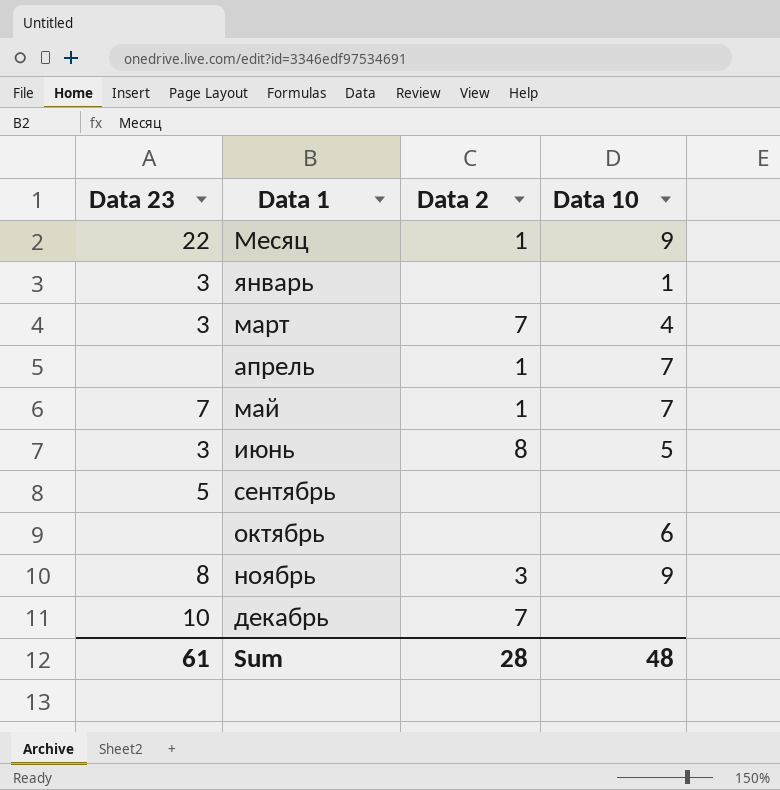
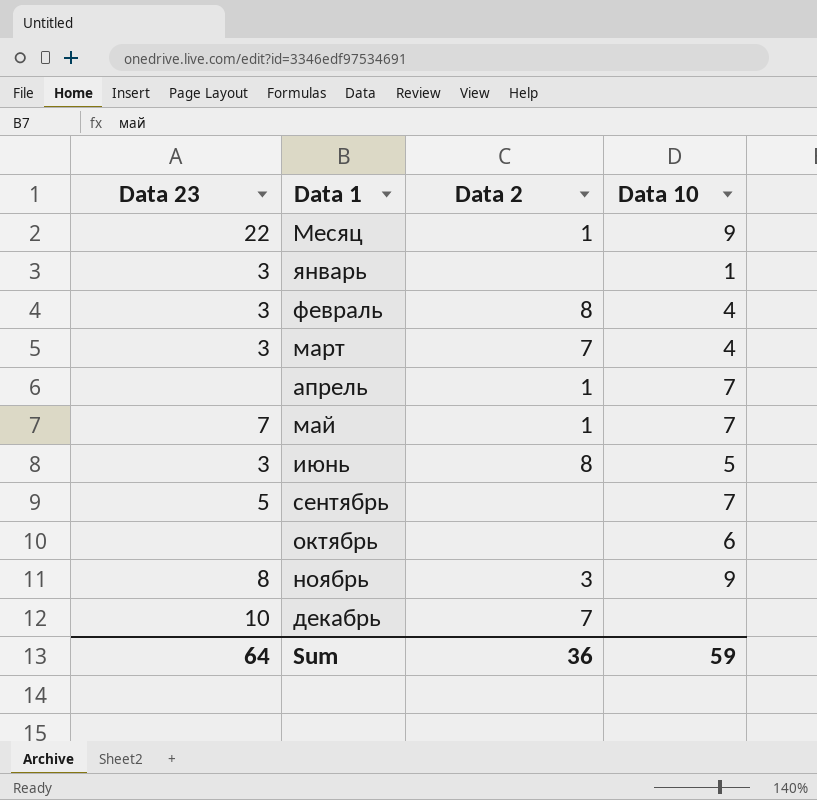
row февраль: none -> 3 | 8 | 4
сентябрь | Data 10: none -> 7
Sum | Data 23: 61 -> 64
Sum | Data 2: 28 -> 36
Sum | Data 10: 48 -> 59

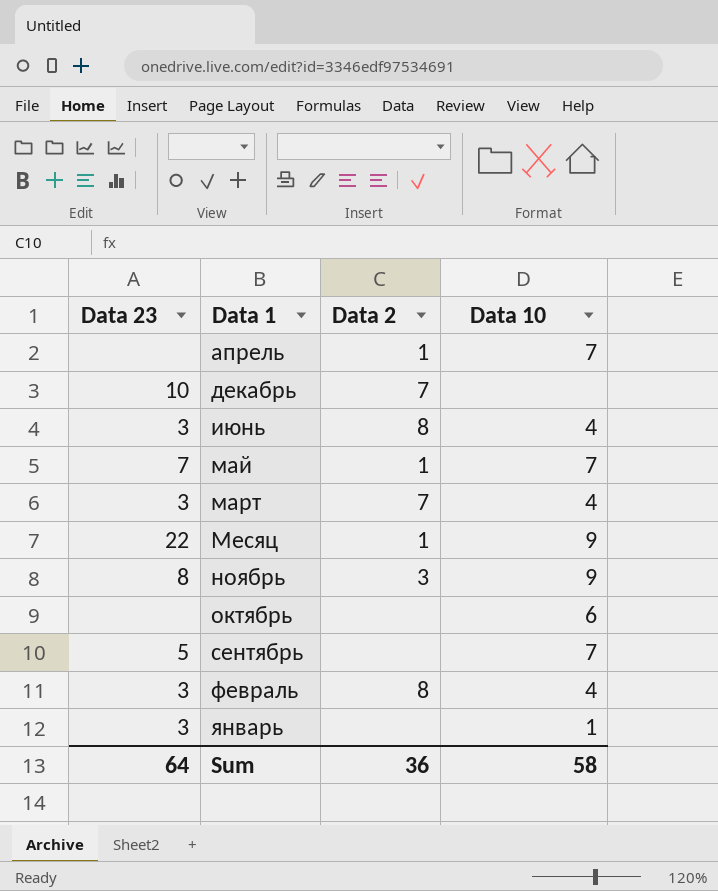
row order: none -> Data 1 ascending
июнь | Data 10: 5 -> 4
Sum | Data 10: 59 -> 58

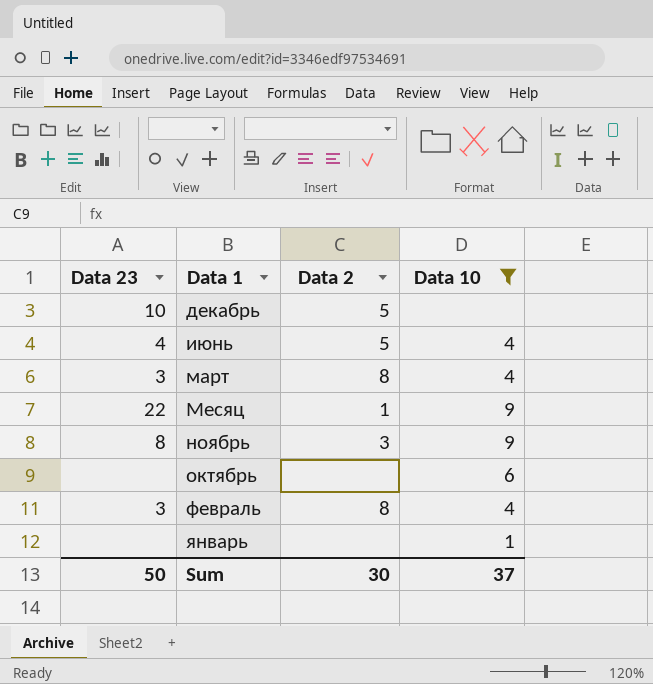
filter: none -> Data 10 != 7
декабрь | Data 2: 7 -> 5
июнь | Data 23: 3 -> 4
июнь | Data 2: 8 -> 5
март | Data 2: 7 -> 8
январь | Data 23: 3 -> none
Sum | Data 23: 64 -> 50
Sum | Data 2: 36 -> 30
Sum | Data 10: 58 -> 37

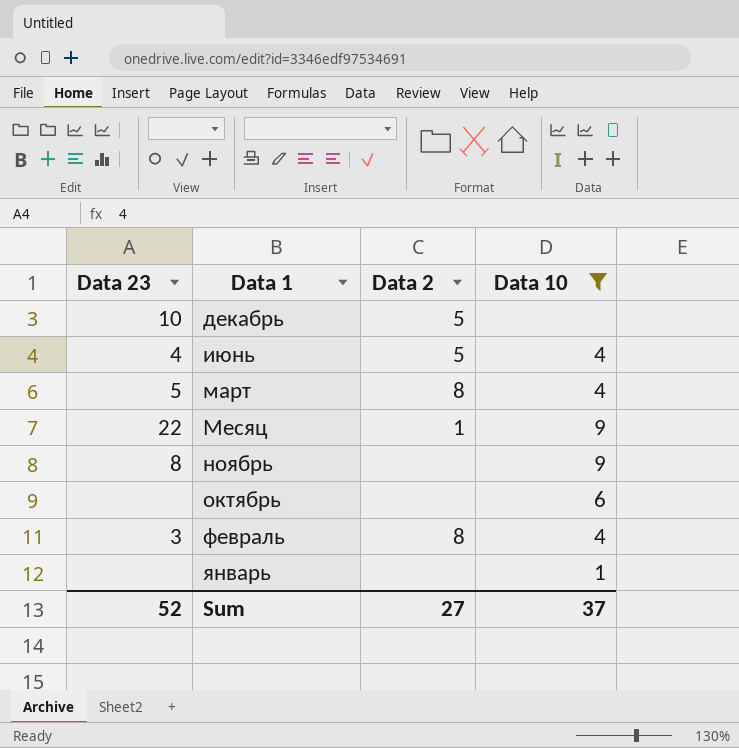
март | Data 23: 3 -> 5
ноябрь | Data 2: 3 -> none
Sum | Data 23: 50 -> 52
Sum | Data 2: 30 -> 27

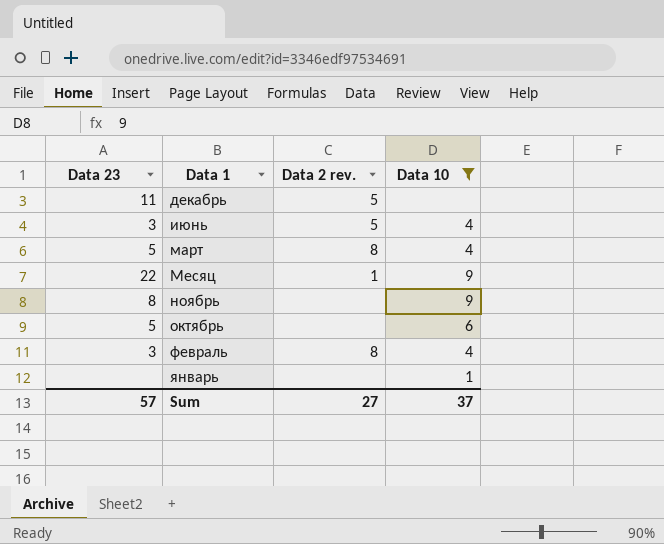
column name: Data 2 -> Data 2 rev.
декабрь | Data 23: 10 -> 11
июнь | Data 23: 4 -> 3
октябрь | Data 23: none -> 5
Sum | Data 23: 52 -> 57

